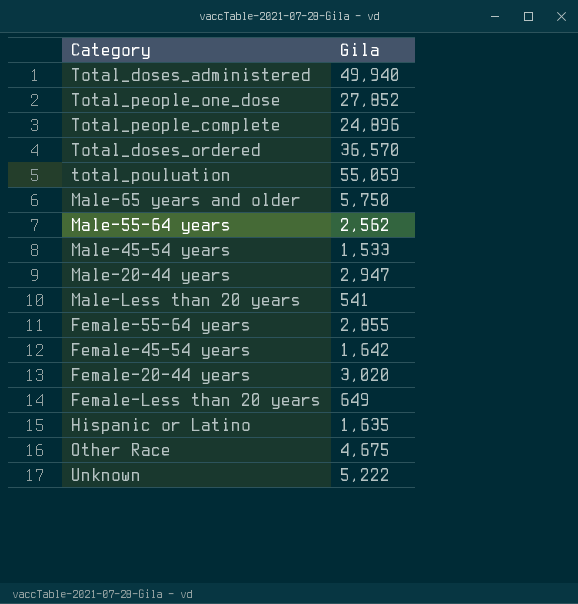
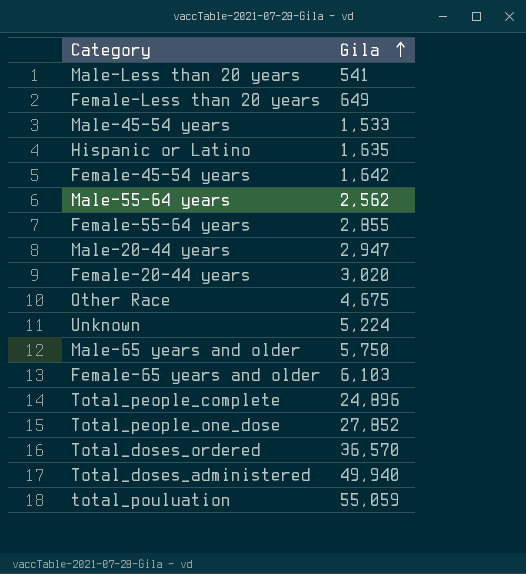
row order: none -> Gila ascending
Unknown | Gila: 5,222 -> 5,224
row Female-65 years and older: none -> 6,103

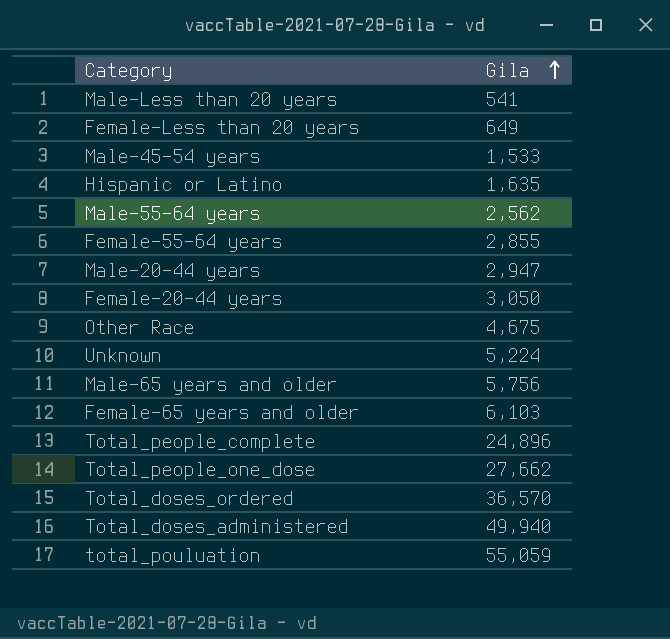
row Female-45-54 years: 1,642 -> none
Female-20-44 years | Gila: 3,020 -> 3,050
Male-65 years and older | Gila: 5,750 -> 5,756
Total_people_one_dose | Gila: 27,852 -> 27,662

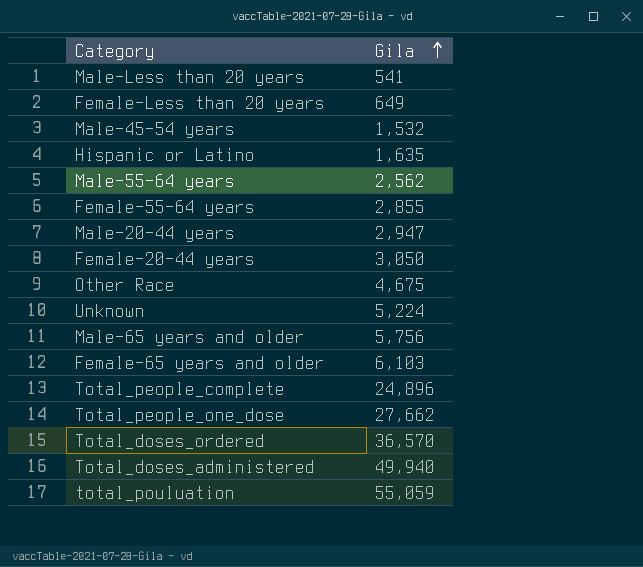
Male-45-54 years | Gila: 1,533 -> 1,532

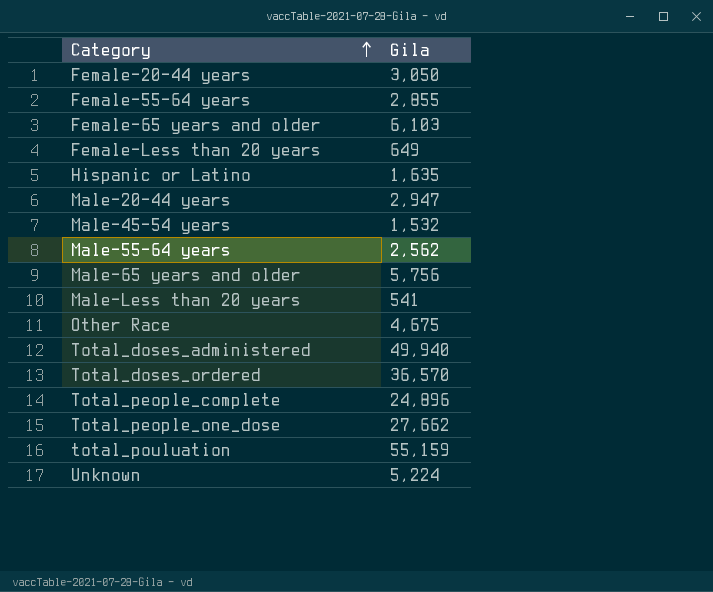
row order: Gila ascending -> Category ascending
total_pouluation | Gila: 55,059 -> 55,159

